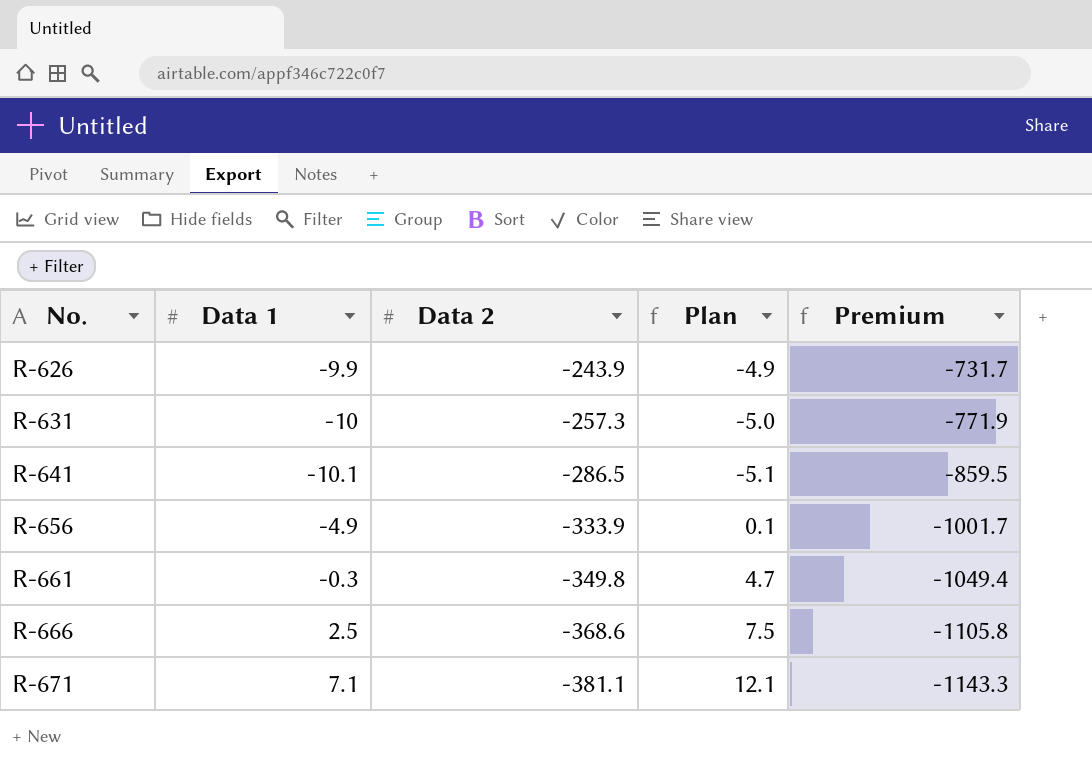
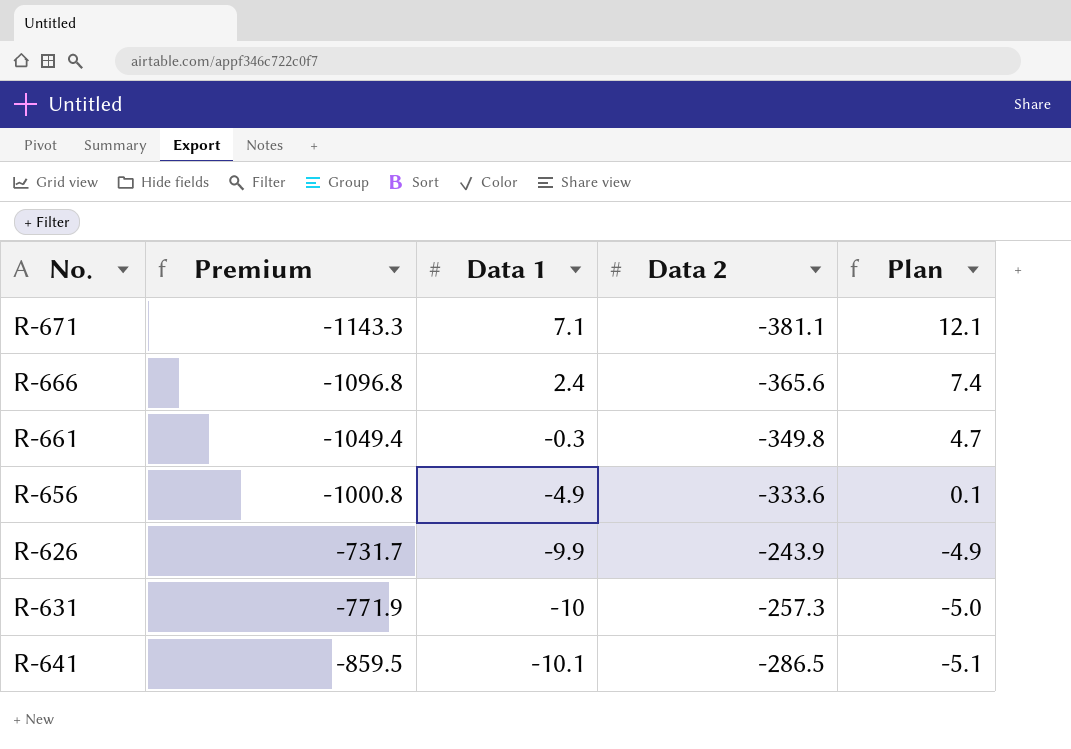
row order: No. ascending -> Data 1 descending
column Premium | position: 5 -> 2
R-666 | Premium: -1105.8 -> -1096.8
R-666 | Data 1: 2.5 -> 2.4
R-666 | Data 2: -368.6 -> -365.6
R-666 | Plan: 7.5 -> 7.4
R-656 | Premium: -1001.7 -> -1000.8
R-656 | Data 2: -333.9 -> -333.6

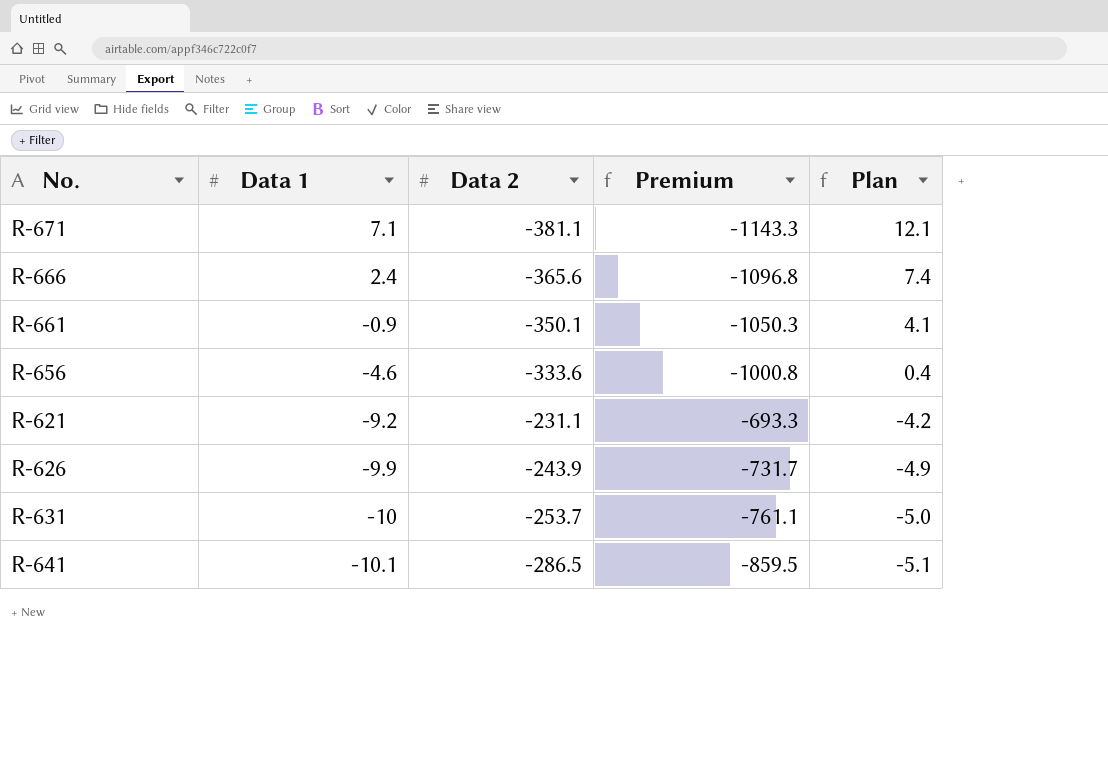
column Premium | position: 2 -> 4
R-661 | Data 1: -0.3 -> -0.9
R-661 | Data 2: -349.8 -> -350.1
R-661 | Premium: -1049.4 -> -1050.3
R-661 | Plan: 4.7 -> 4.1
R-656 | Data 1: -4.9 -> -4.6
R-656 | Plan: 0.1 -> 0.4
row R-621: none -> -9.2 | -231.1 | -693.3 | -4.2
R-631 | Data 2: -257.3 -> -253.7
R-631 | Premium: -771.9 -> -761.1

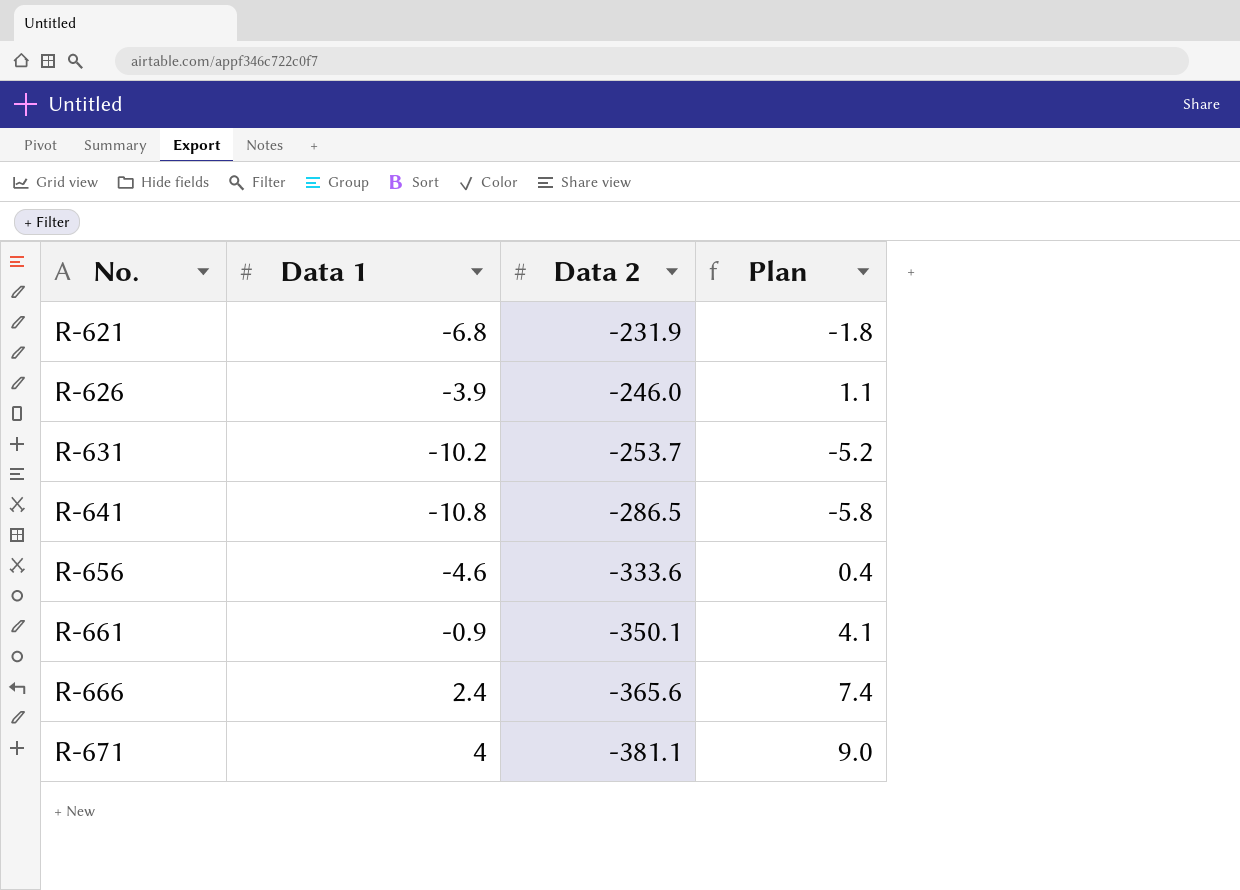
row order: Data 1 descending -> No. ascending
column Premium | formula: [Data 2] * 3 -> none
R-621 | Data 1: -9.2 -> -6.8
R-621 | Data 2: -231.1 -> -231.9
R-621 | Plan: -4.2 -> -1.8
R-626 | Data 1: -9.9 -> -3.9
R-626 | Data 2: -243.9 -> -246.0
R-626 | Plan: -4.9 -> 1.1
R-631 | Data 1: -10 -> -10.2
R-631 | Plan: -5.0 -> -5.2
R-641 | Data 1: -10.1 -> -10.8
R-641 | Plan: -5.1 -> -5.8
R-671 | Data 1: 7.1 -> 4
R-671 | Plan: 12.1 -> 9.0

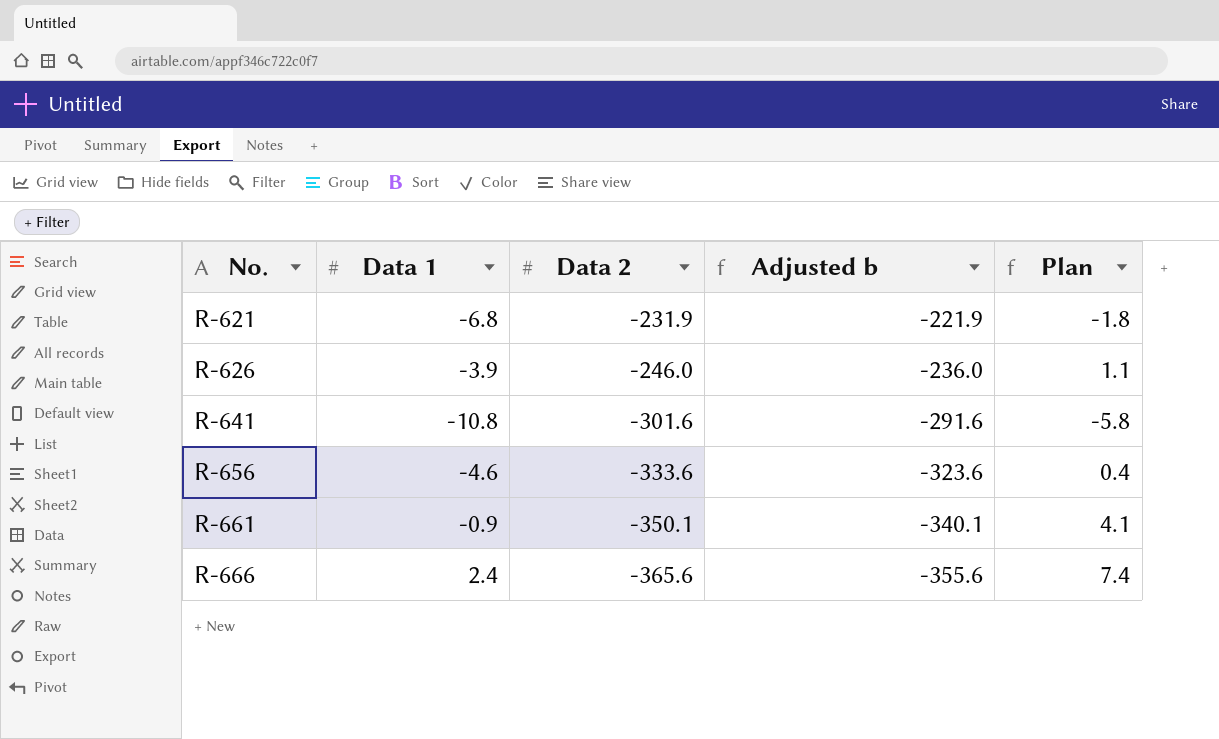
column Adjusted b | formula: none -> [Data 2] + 10
row R-631: -10.2 | -253.7 | -5.2 -> none
row R-671: 4 | -381.1 | 9.0 -> none
R-641 | Data 2: -286.5 -> -301.6

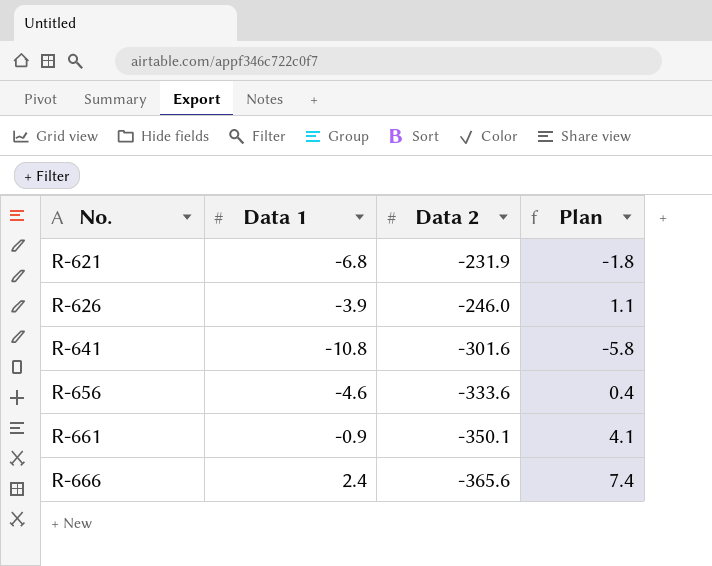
column Adjusted b | formula: [Data 2] + 10 -> none

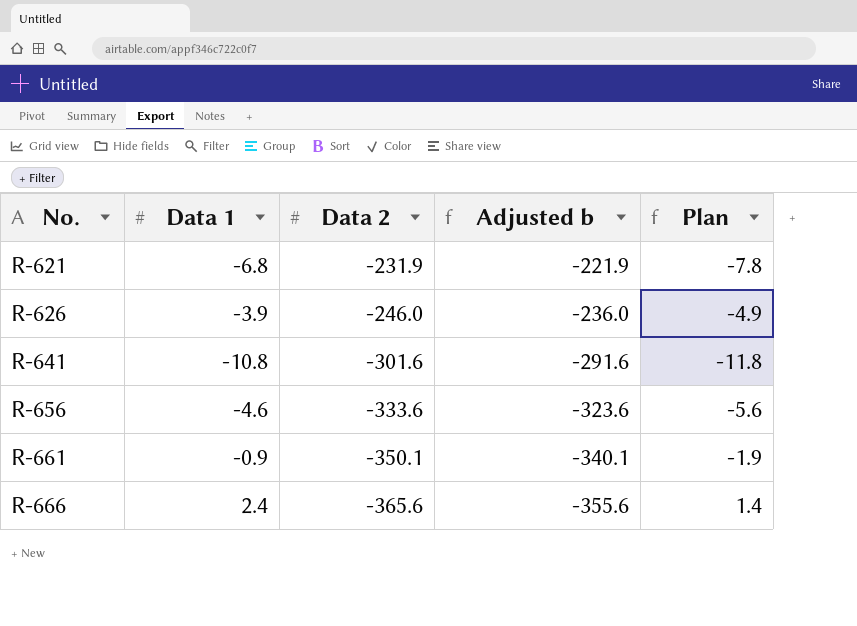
column Adjusted b | formula: none -> [Data 2] + 10
column Plan | formula: [Data 1] + 5 -> [Data 1] - 1

